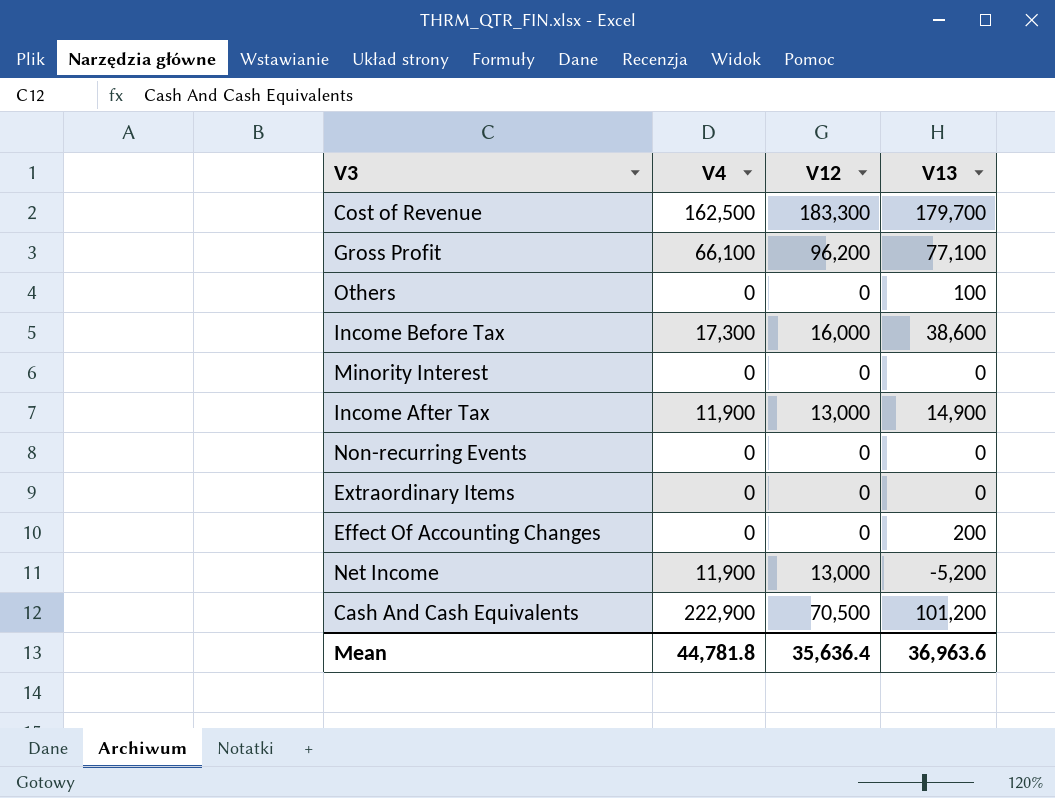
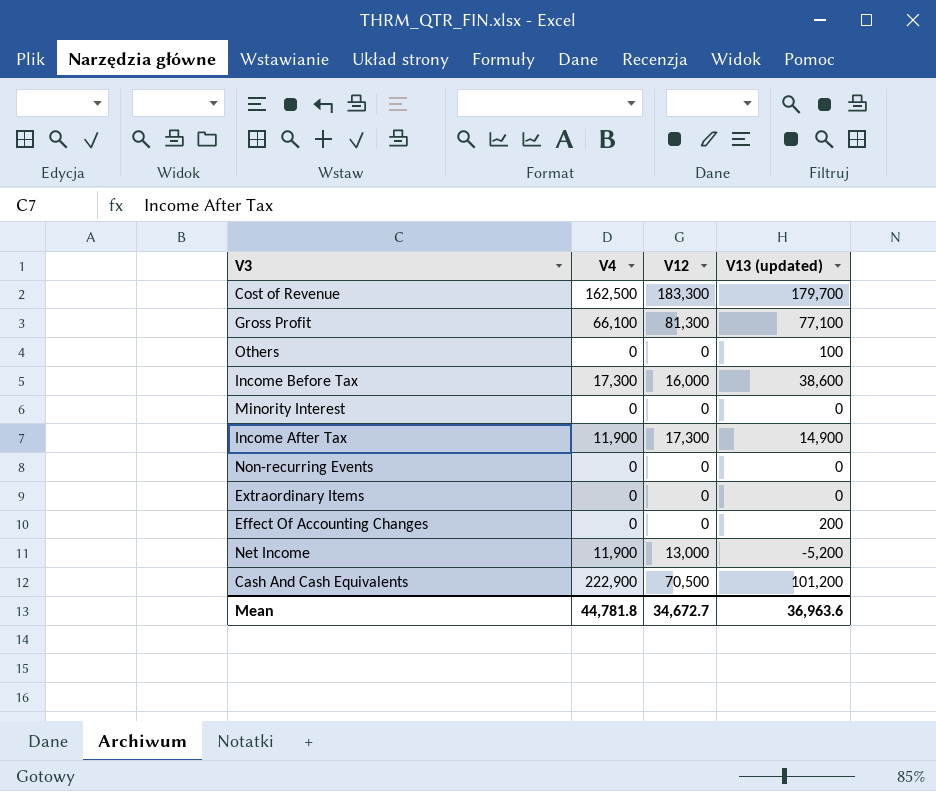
column name: V13 -> V13 (updated)
Gross Profit | V12: 96,200 -> 81,300
Income After Tax | V12: 13,000 -> 17,300
Mean | V12: 35,636.4 -> 34,672.7

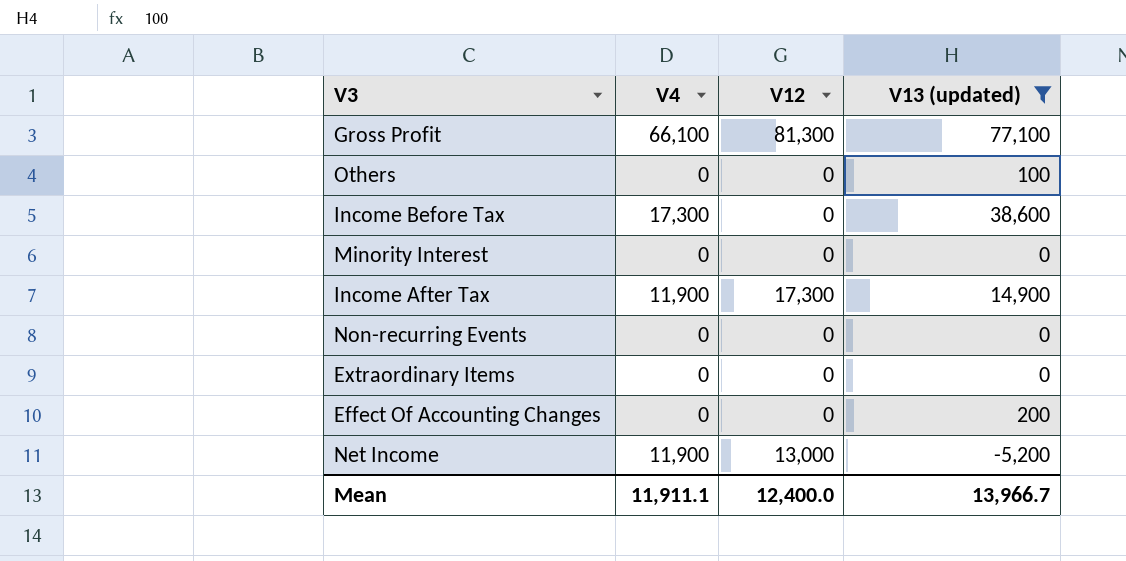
filter: none -> V13 (updated) <= 77,100
Income Before Tax | V12: 16,000 -> 0
Mean | V4: 44,781.8 -> 11,911.1
Mean | V12: 34,672.7 -> 12,400.0
Mean | V13 (updated): 36,963.6 -> 13,966.7

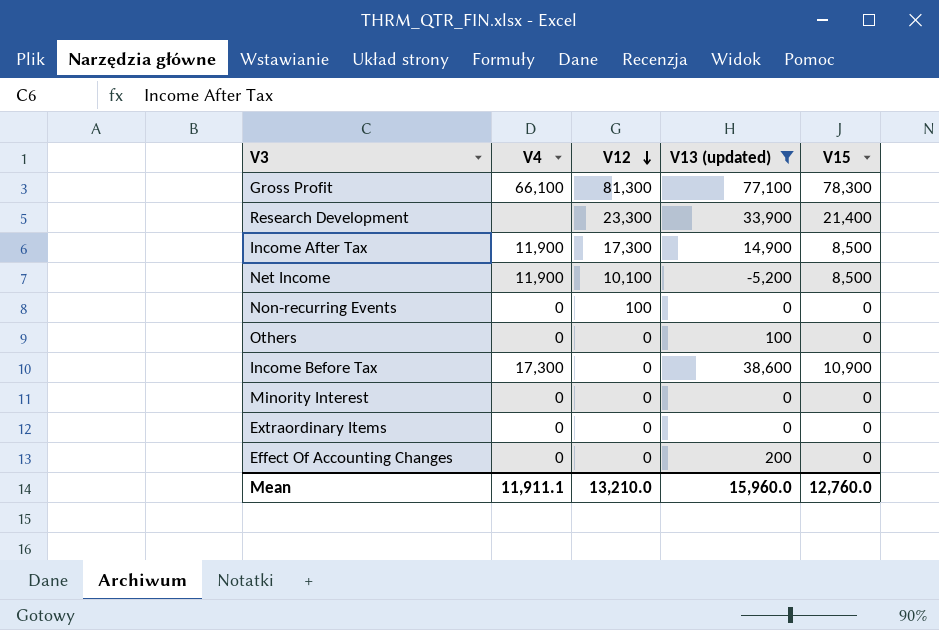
row order: none -> V12 descending
column V15 | position: none -> 5
row Research Development: none -> none | 23,300 | 33,900 | 21,400
Net Income | V12: 13,000 -> 10,100
Non-recurring Events | V12: 0 -> 100
Mean | V12: 12,400.0 -> 13,210.0
Mean | V13 (updated): 13,966.7 -> 15,960.0

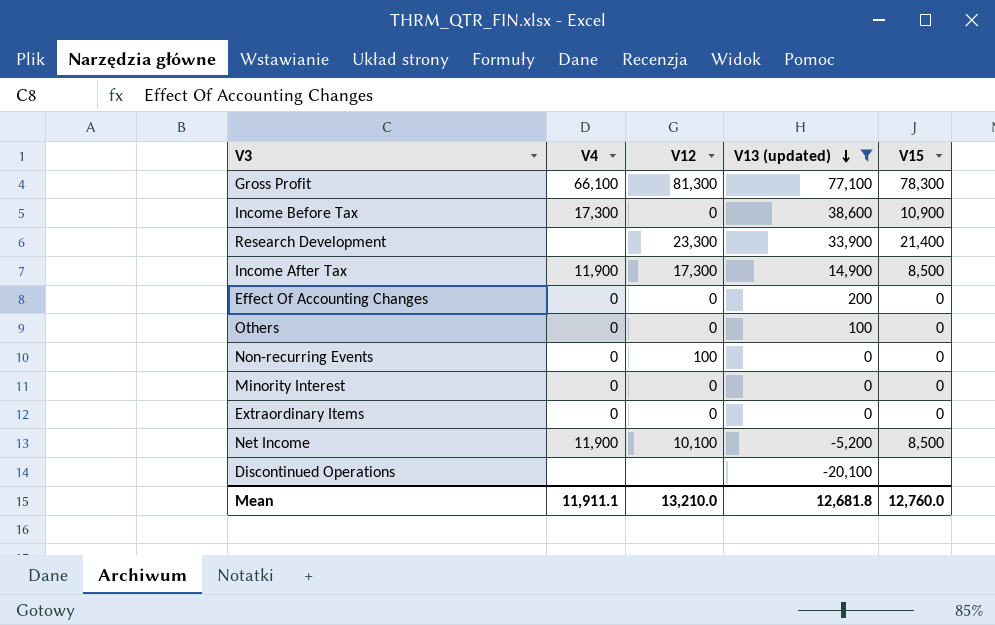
row order: V12 descending -> V13 (updated) descending
row Discontinued Operations: none -> none | none | -20,100 | none
Mean | V13 (updated): 15,960.0 -> 12,681.8

